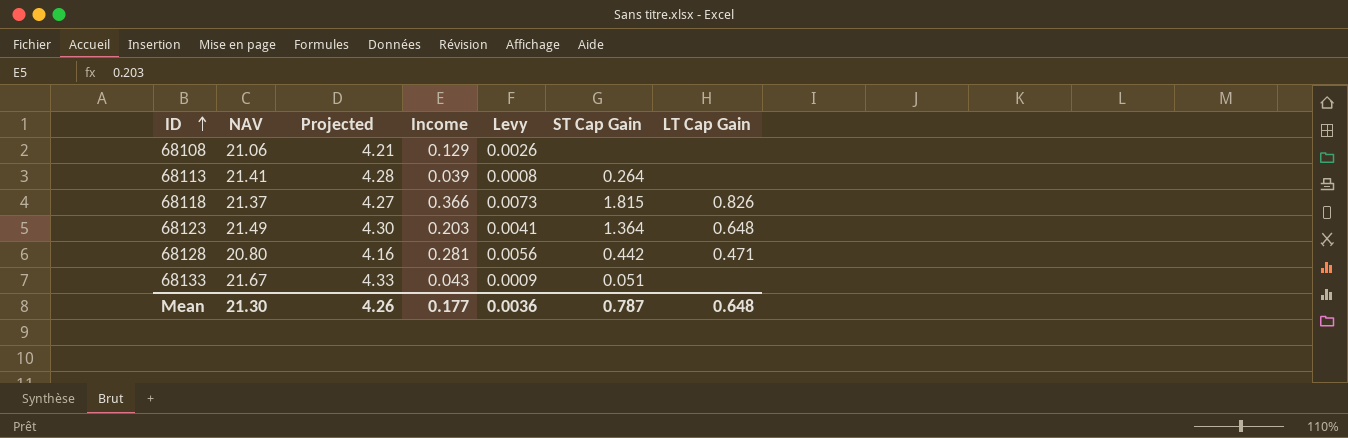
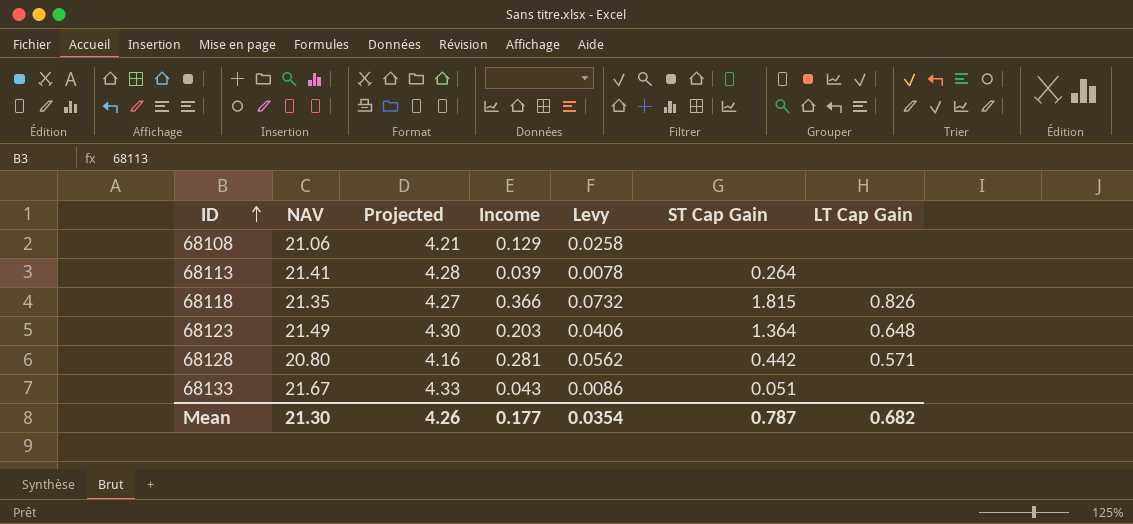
column Levy | formula: [Income] * 0.02 -> [Income] * 0.2
68118 | NAV: 21.37 -> 21.35
68128 | LT Cap Gain: 0.471 -> 0.571
Mean | Levy: 0.0036 -> 0.0354
Mean | LT Cap Gain: 0.648 -> 0.682

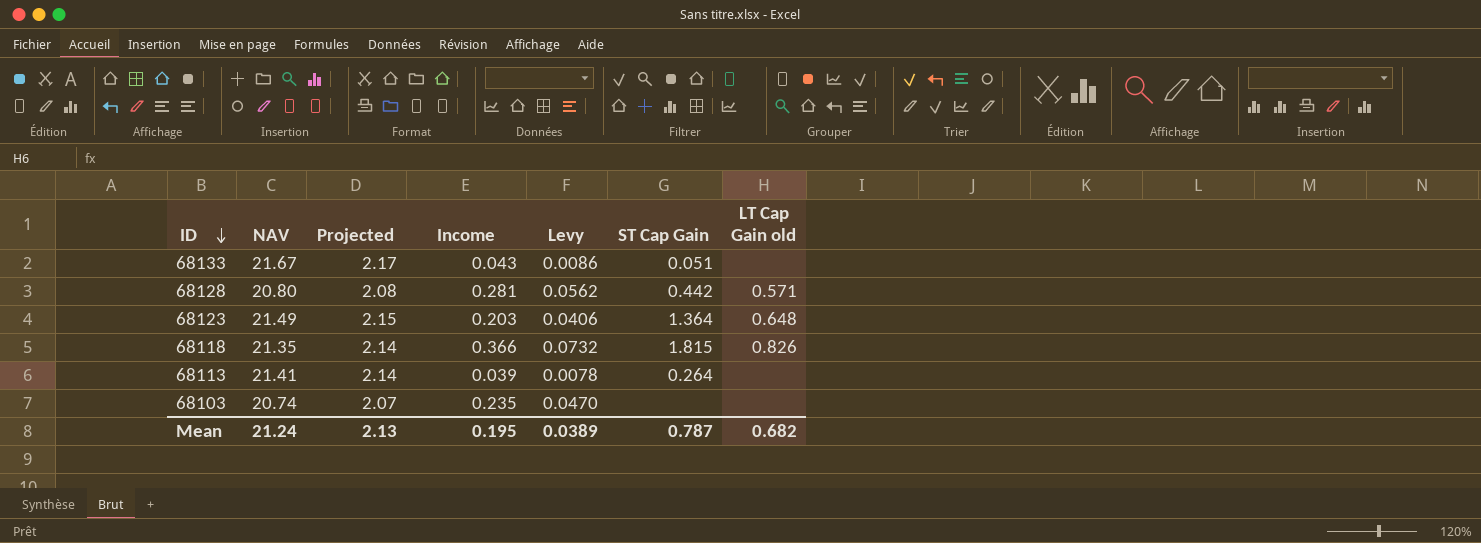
row order: ID ascending -> ID descending
column Projected | formula: [NAV] * 0.2 -> [NAV] * 0.1
column name: LT Cap Gain -> LT Cap Gain old
row 68108: 21.06 | 4.21 | 0.129 | 0.0258 | none | none -> none
row 68103: none -> 20.74 | 2.07 | 0.235 | 0.0470 | none | none
Mean | NAV: 21.30 -> 21.24
Mean | Projected: 4.26 -> 2.13
Mean | Income: 0.177 -> 0.195
Mean | Levy: 0.0354 -> 0.0389

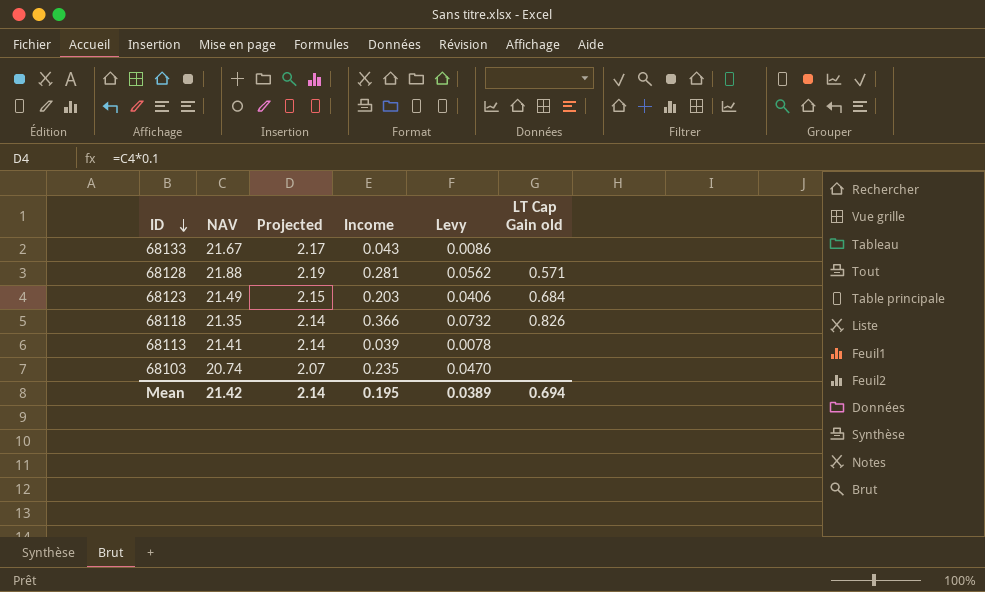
column ST Cap Gain | position: 6 -> none
68128 | NAV: 20.80 -> 21.88
68128 | Projected: 2.08 -> 2.19
68123 | LT Cap Gain old: 0.648 -> 0.684
Mean | NAV: 21.24 -> 21.42
Mean | Projected: 2.13 -> 2.14
Mean | LT Cap Gain old: 0.682 -> 0.694

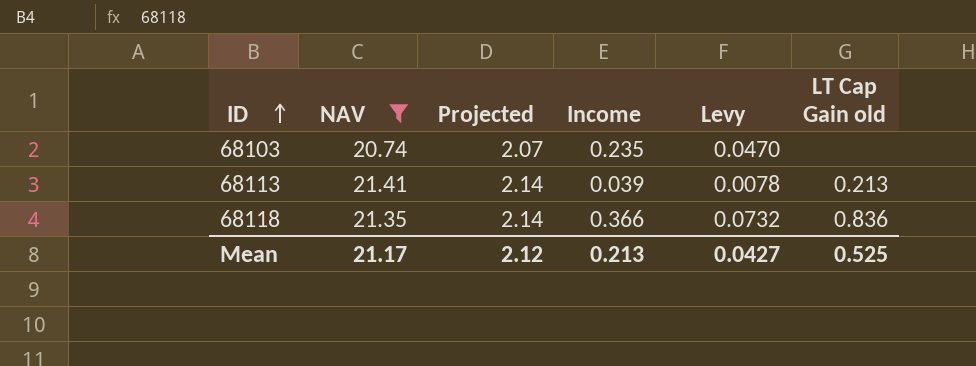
filter: none -> NAV <= 21.41
row order: ID descending -> ID ascending
68113 | LT Cap Gain old: none -> 0.213
68118 | LT Cap Gain old: 0.826 -> 0.836
Mean | NAV: 21.42 -> 21.17
Mean | Projected: 2.14 -> 2.12
Mean | Income: 0.195 -> 0.213
Mean | Levy: 0.0389 -> 0.0427
Mean | LT Cap Gain old: 0.694 -> 0.525

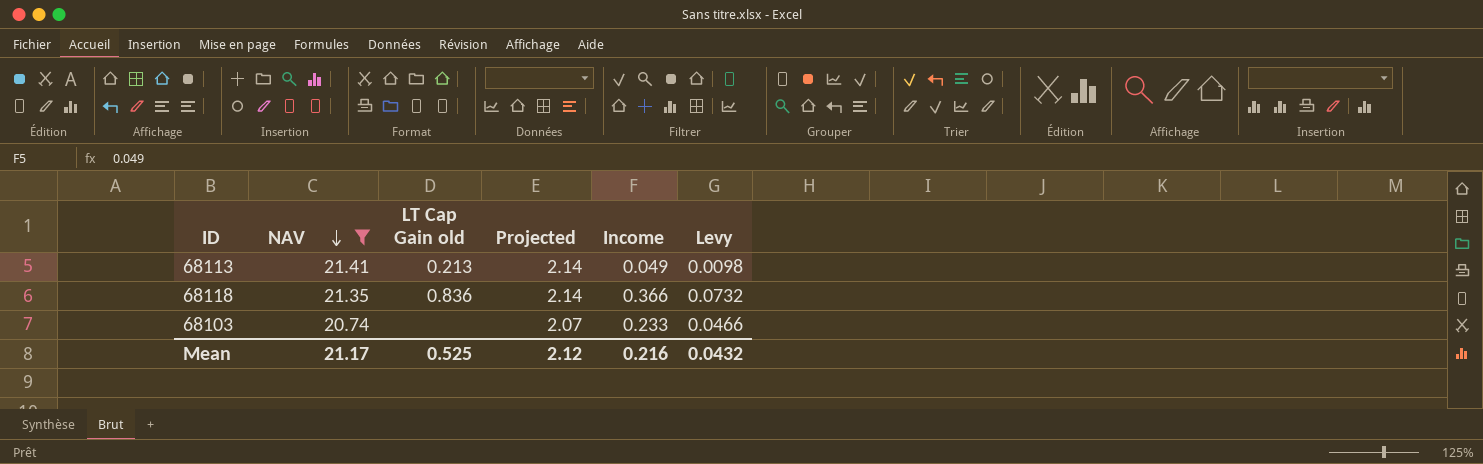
row order: ID ascending -> NAV descending
column LT Cap Gain old | position: 6 -> 3
68113 | Income: 0.039 -> 0.049
68113 | Levy: 0.0078 -> 0.0098
68103 | Income: 0.235 -> 0.233
68103 | Levy: 0.0470 -> 0.0466
Mean | Income: 0.213 -> 0.216
Mean | Levy: 0.0427 -> 0.0432

